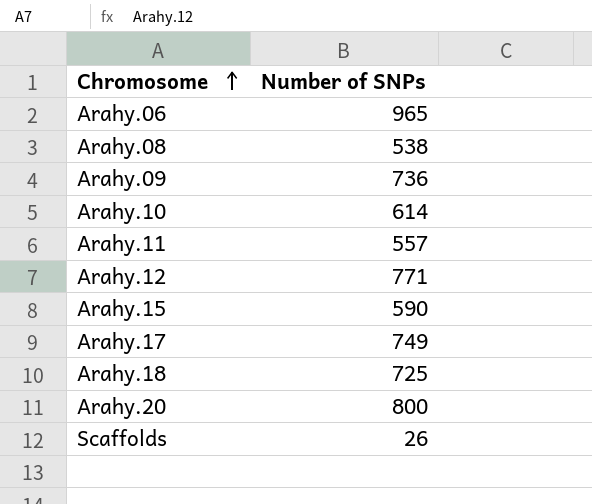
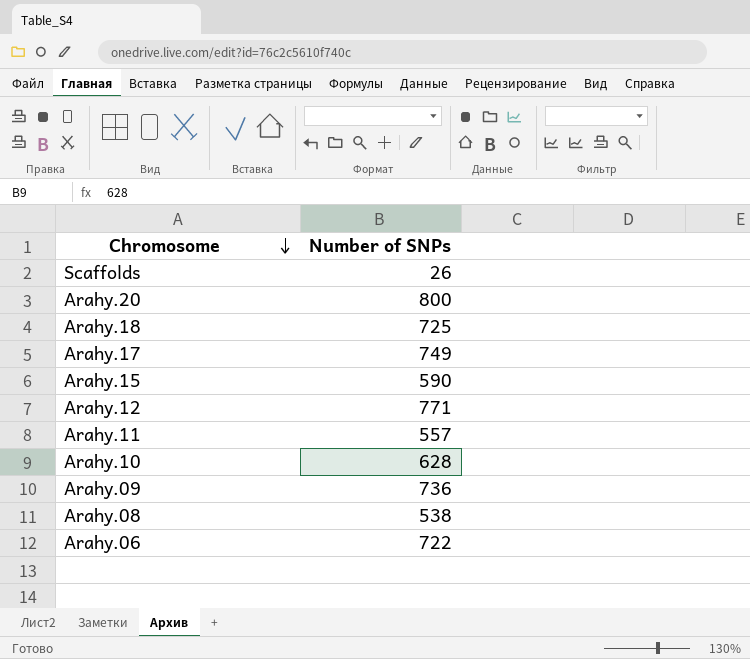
row order: Chromosome ascending -> Chromosome descending
Arahy.10 | Number of SNPs: 614 -> 628
Arahy.06 | Number of SNPs: 965 -> 722

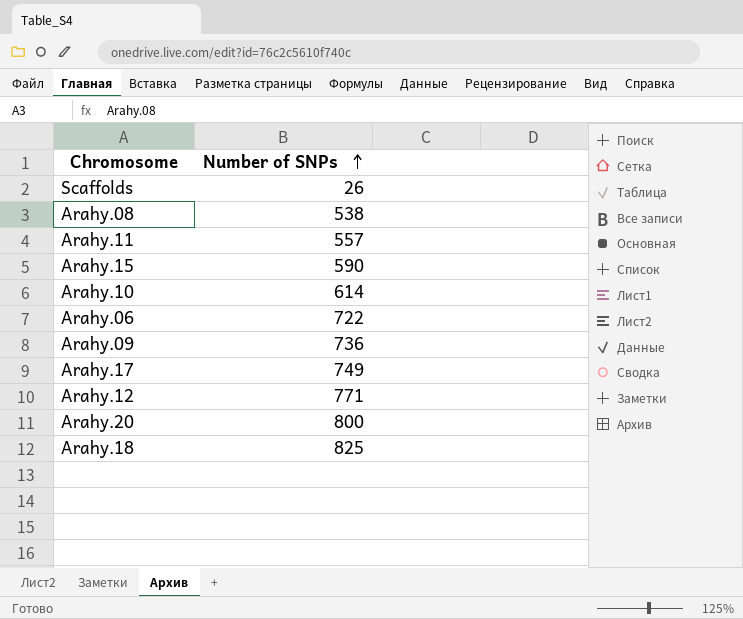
row order: Chromosome descending -> Number of SNPs ascending
Arahy.10 | Number of SNPs: 628 -> 614
Arahy.18 | Number of SNPs: 725 -> 825

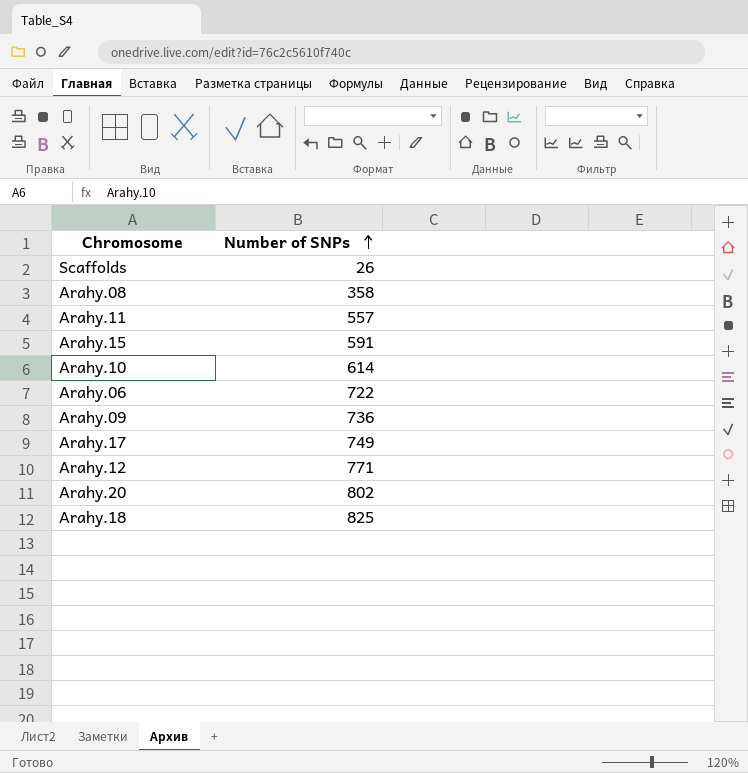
Arahy.08 | Number of SNPs: 538 -> 358
Arahy.15 | Number of SNPs: 590 -> 591
Arahy.20 | Number of SNPs: 800 -> 802

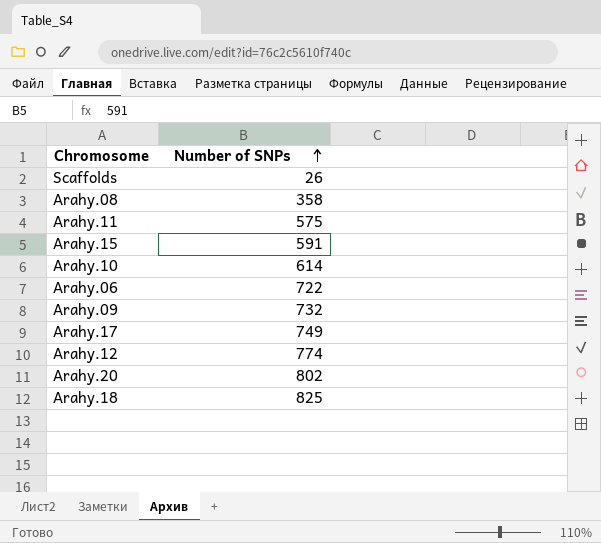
Arahy.11 | Number of SNPs: 557 -> 575
Arahy.09 | Number of SNPs: 736 -> 732
Arahy.12 | Number of SNPs: 771 -> 774

